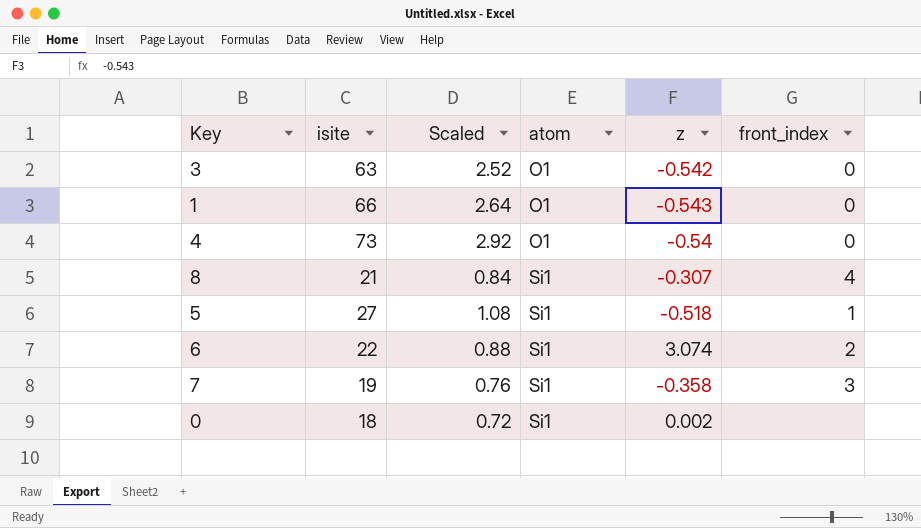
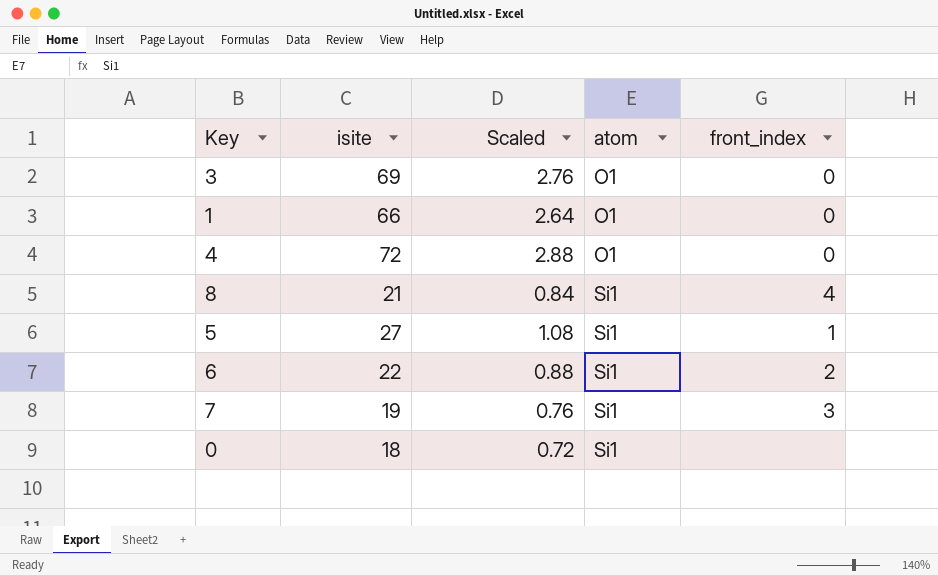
column z | position: 5 -> none
3 | isite: 63 -> 69
3 | Scaled: 2.52 -> 2.76
4 | isite: 73 -> 72
4 | Scaled: 2.92 -> 2.88

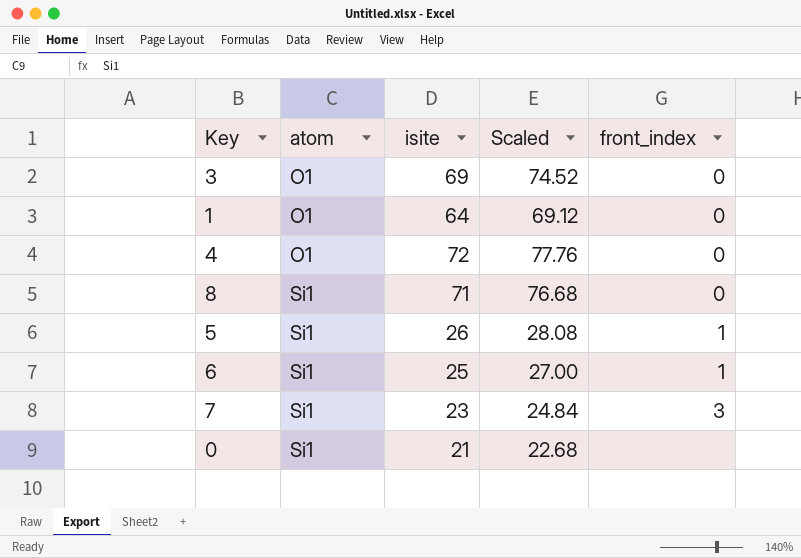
column atom | position: 4 -> 2
column Scaled | formula: [isite] * 0.04 -> [isite] * 1.08
1 | isite: 66 -> 64
8 | isite: 21 -> 71
8 | front_index: 4 -> 0
5 | isite: 27 -> 26
6 | isite: 22 -> 25
6 | front_index: 2 -> 1
7 | isite: 19 -> 23
0 | isite: 18 -> 21

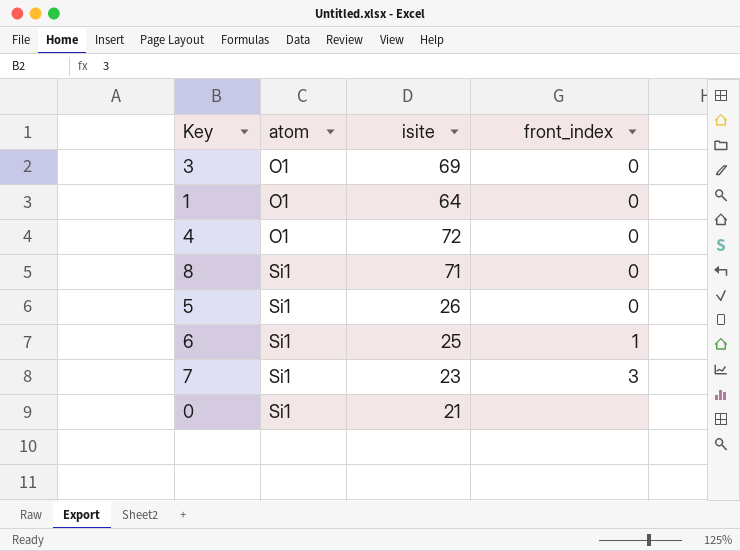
column Scaled | formula: [isite] * 1.08 -> none
5 | front_index: 1 -> 0

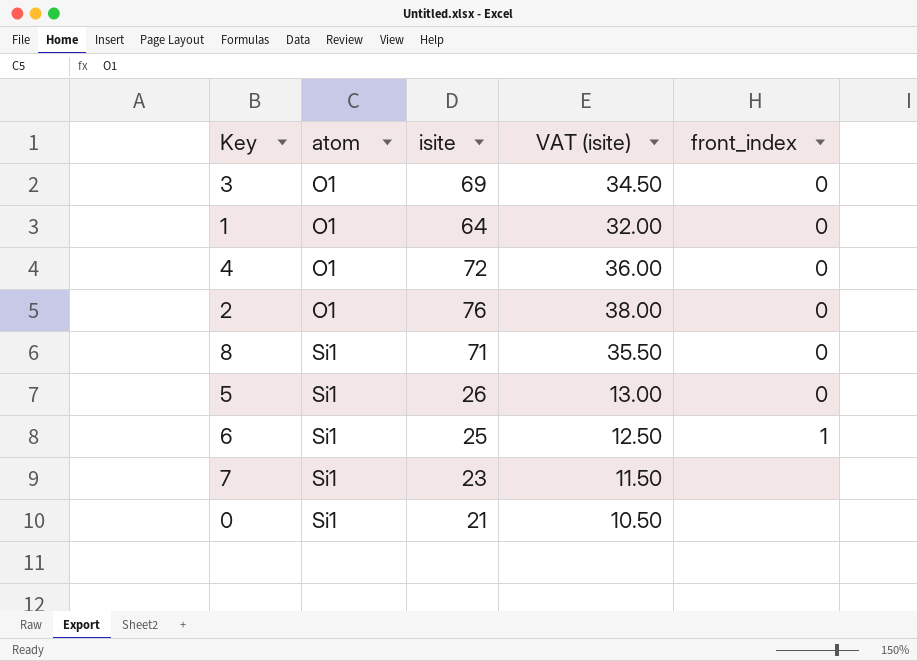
column VAT (isite) | formula: none -> [isite] * 0.5
row 2: none -> O1 | 76 | 38.00 | 0
7 | front_index: 3 -> none

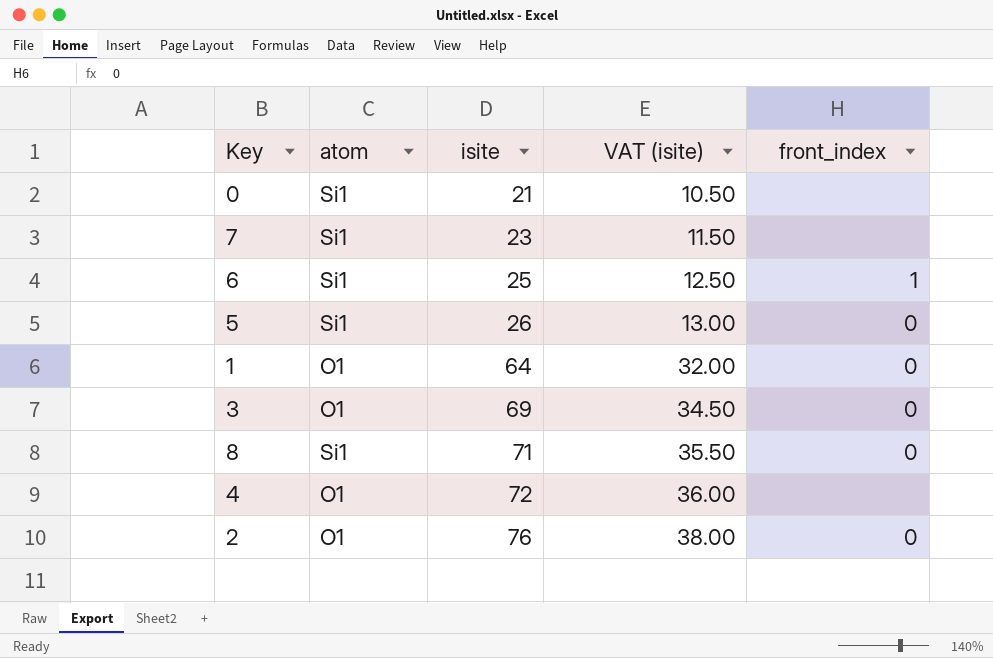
row order: atom ascending -> isite ascending
4 | front_index: 0 -> none

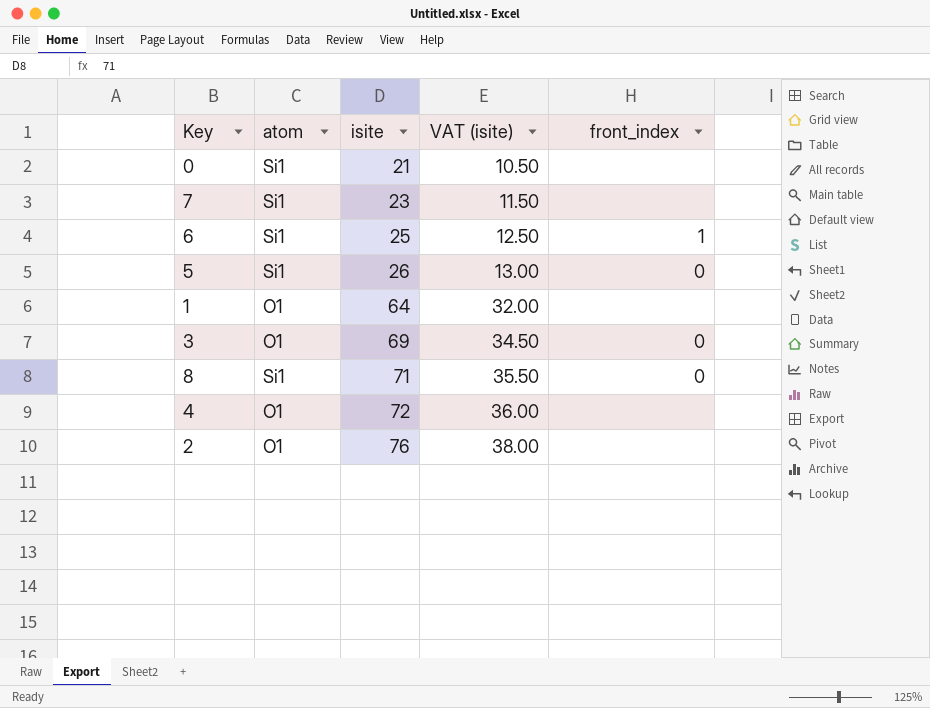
1 | front_index: 0 -> none
2 | front_index: 0 -> none

